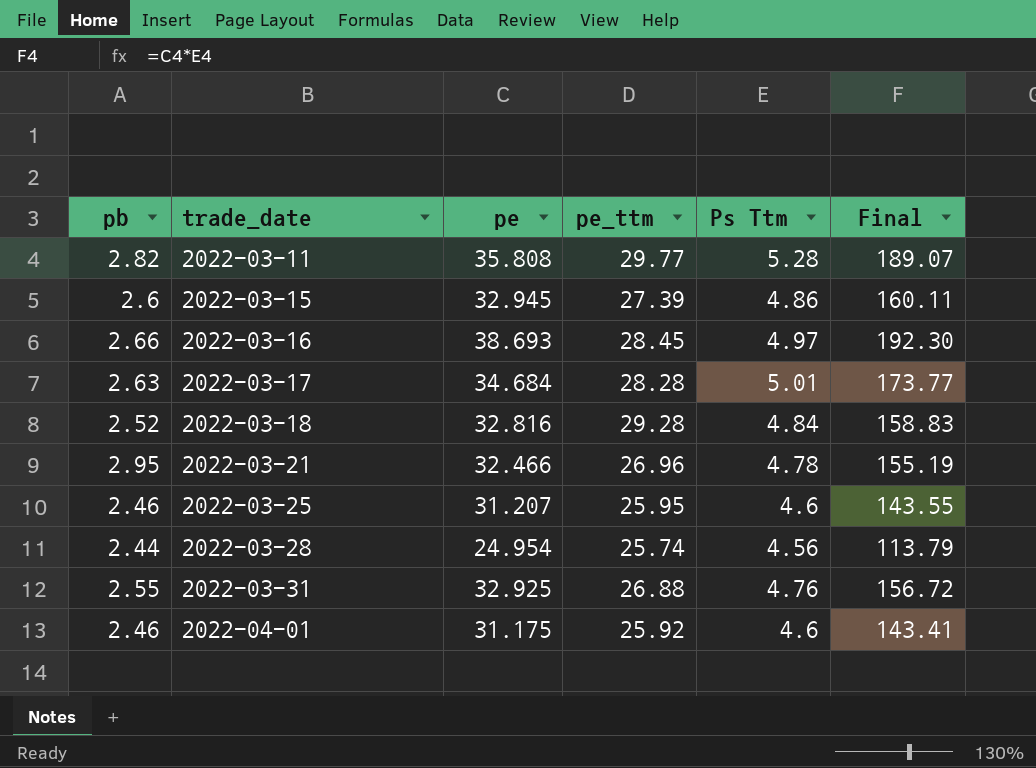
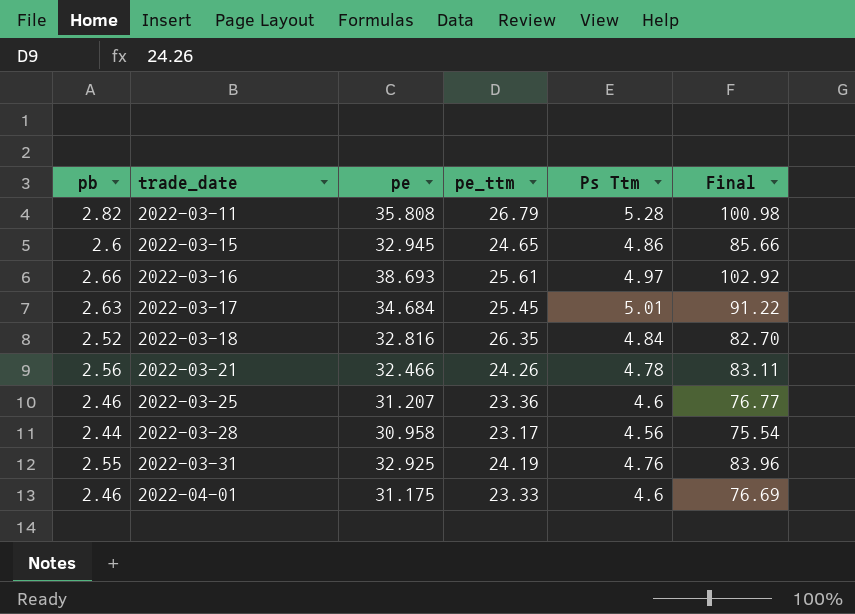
column Final | formula: [pe] * [Ps Ttm] -> [pb] * [pe]
2022-03-11 | pe_ttm: 29.77 -> 26.79
2022-03-15 | pe_ttm: 27.39 -> 24.65
2022-03-16 | pe_ttm: 28.45 -> 25.61
2022-03-17 | pe_ttm: 28.28 -> 25.45
2022-03-18 | pe_ttm: 29.28 -> 26.35
2022-03-21 | pb: 2.95 -> 2.56
2022-03-21 | pe_ttm: 26.96 -> 24.26
2022-03-25 | pe_ttm: 25.95 -> 23.36
2022-03-28 | pe: 24.954 -> 30.958
2022-03-28 | pe_ttm: 25.74 -> 23.17
2022-03-31 | pe_ttm: 26.88 -> 24.19
2022-04-01 | pe_ttm: 25.92 -> 23.33

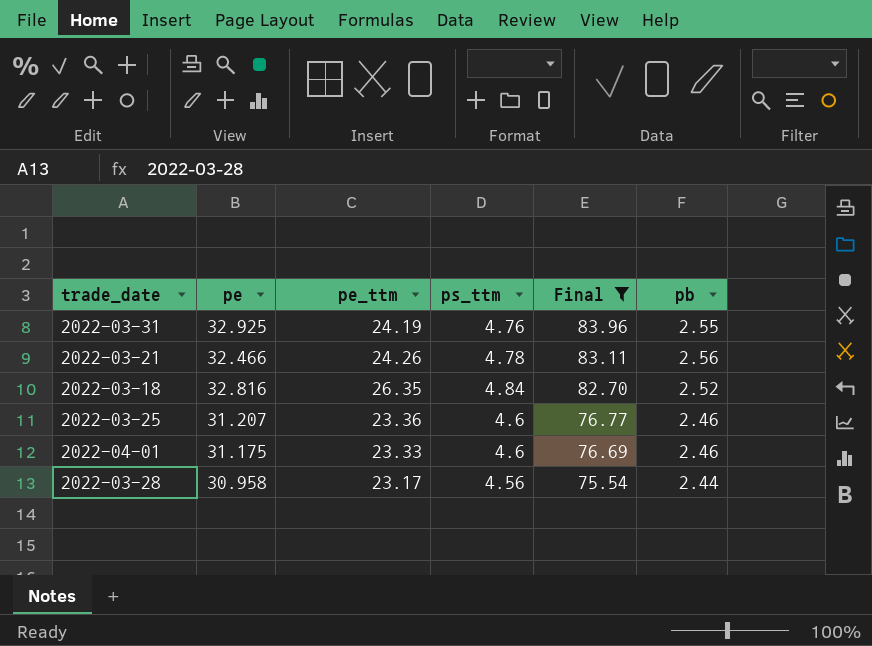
filter: none -> Final <= 83.96
row order: trade_date ascending -> Final descending
column name: Ps Ttm -> ps_ttm
column pb | position: 1 -> 6

